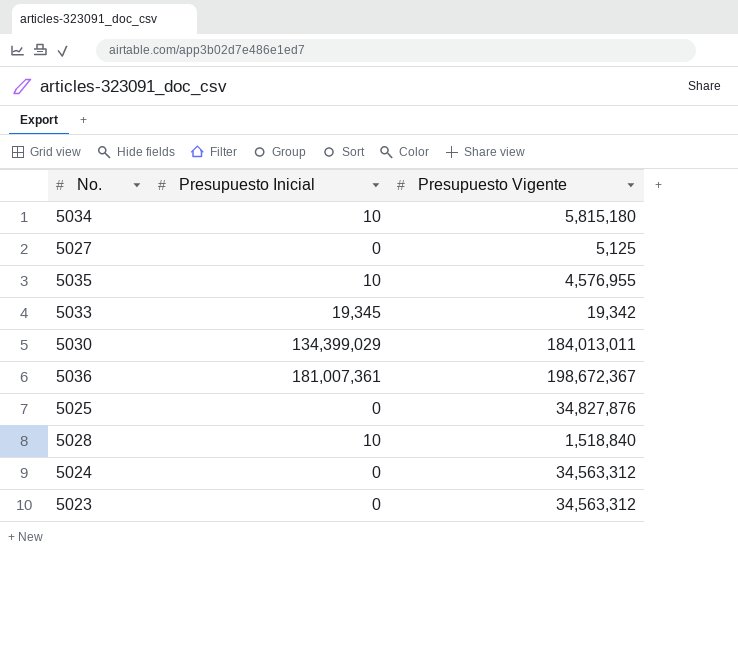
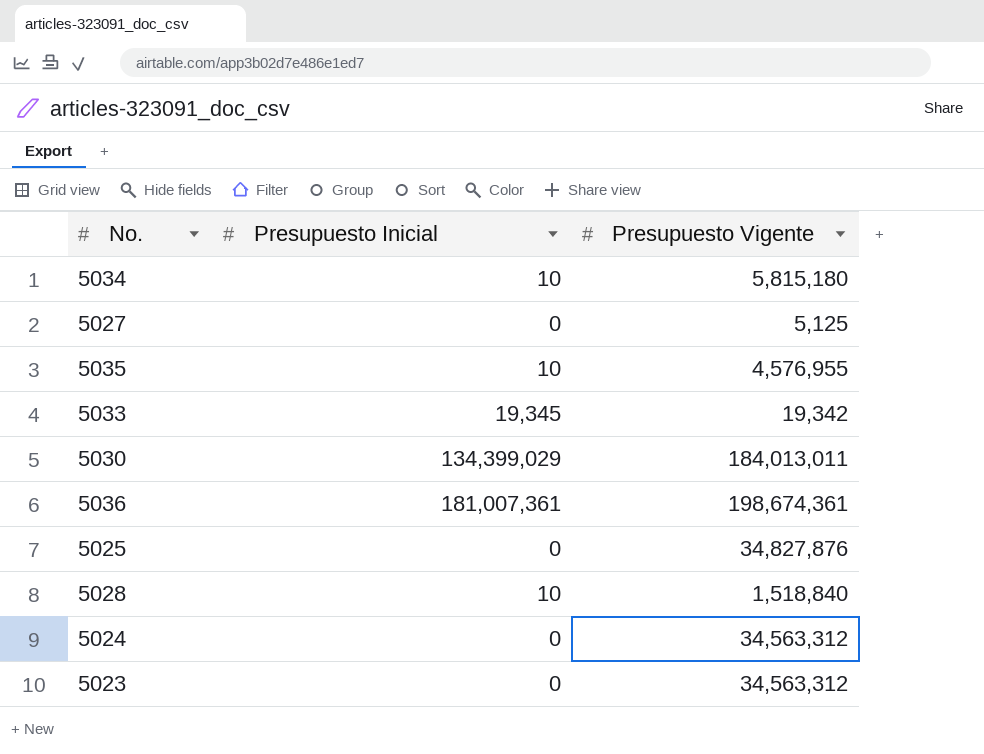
5036 | Presupuesto Vigente: 198,672,367 -> 198,674,361

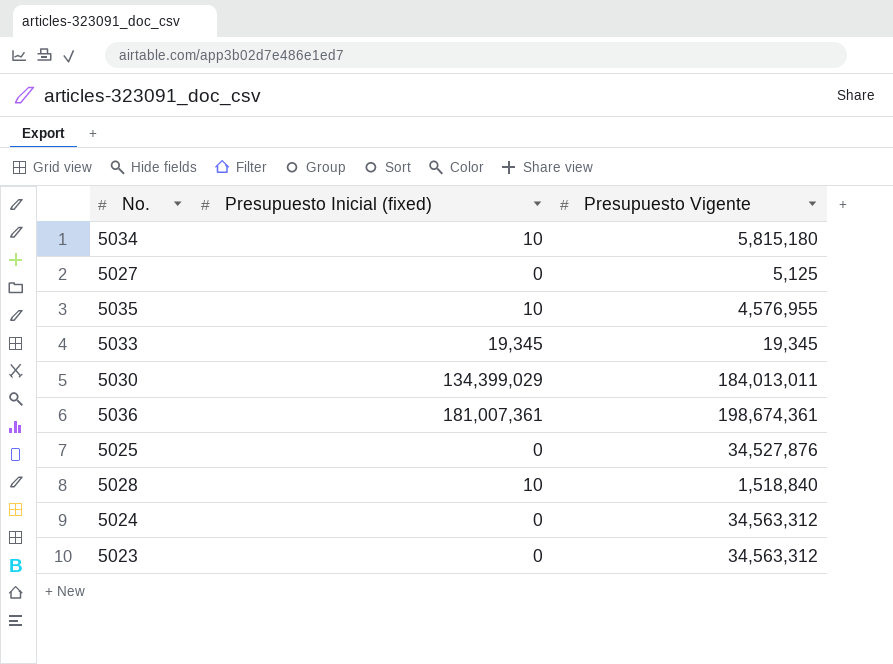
column name: Presupuesto Inicial -> Presupuesto Inicial (fixed)
5033 | Presupuesto Vigente: 19,342 -> 19,345
5025 | Presupuesto Vigente: 34,827,876 -> 34,527,876

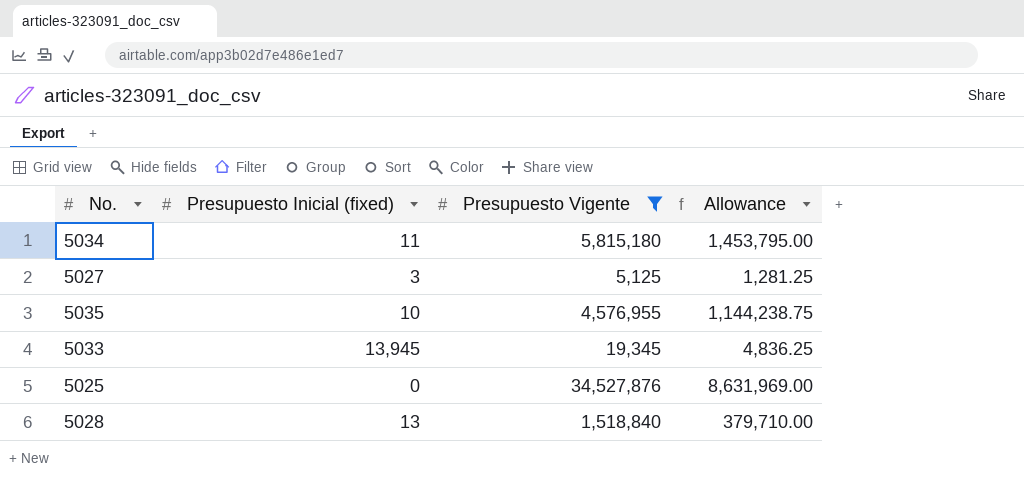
filter: none -> Presupuesto Vigente <= 34,527,876
column Allowance | formula: none -> [Presupuesto Vigente] * 0.25
5034 | Presupuesto Inicial (fixed): 10 -> 11
5027 | Presupuesto Inicial (fixed): 0 -> 3
5033 | Presupuesto Inicial (fixed): 19,345 -> 13,945
5028 | Presupuesto Inicial (fixed): 10 -> 13

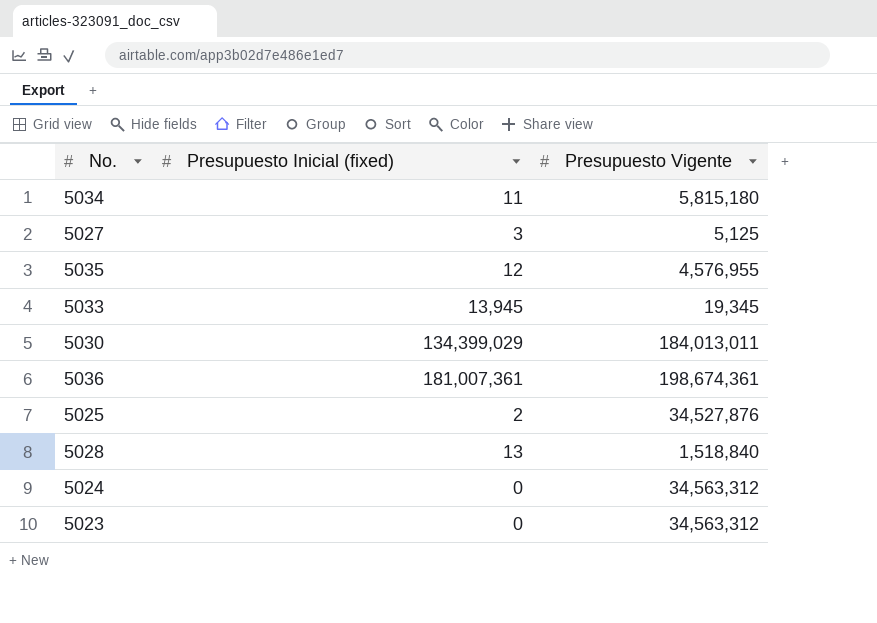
filter: Presupuesto Vigente <= 34,527,876 -> none
column Allowance | formula: [Presupuesto Vigente] * 0.25 -> none
5035 | Presupuesto Inicial (fixed): 10 -> 12
5025 | Presupuesto Inicial (fixed): 0 -> 2

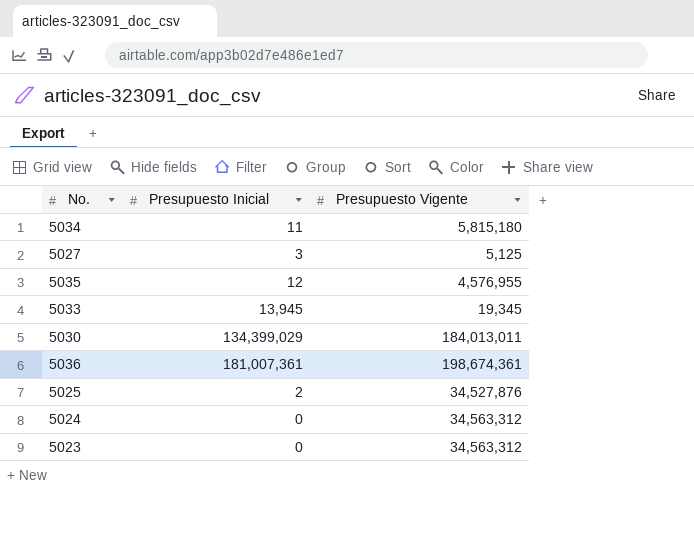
column name: Presupuesto Inicial (fixed) -> Presupuesto Inicial
row 5028: 13 | 1,518,840 -> none

